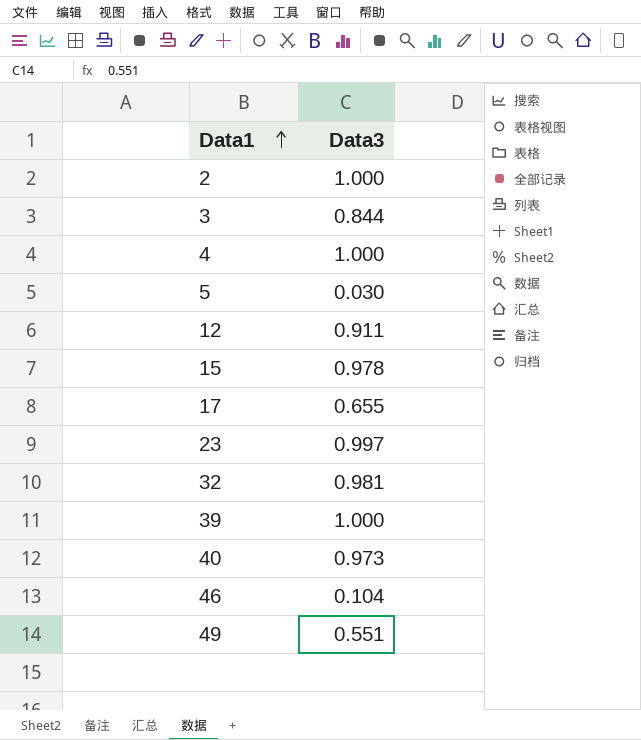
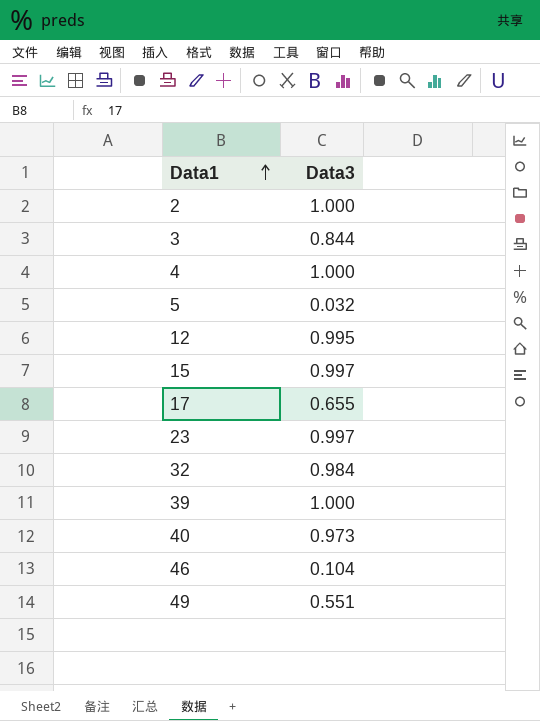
5 | Data3: 0.030 -> 0.032
12 | Data3: 0.911 -> 0.995
15 | Data3: 0.978 -> 0.997
32 | Data3: 0.981 -> 0.984

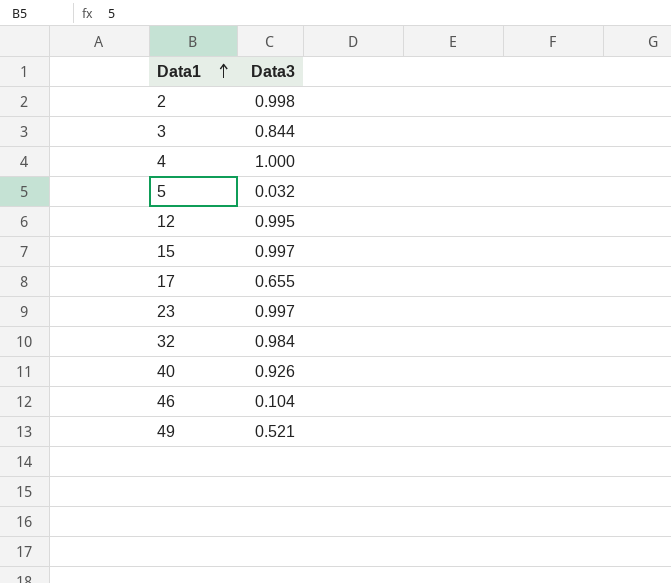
row 39: 1.000 -> none
2 | Data3: 1.000 -> 0.998
40 | Data3: 0.973 -> 0.926
49 | Data3: 0.551 -> 0.521

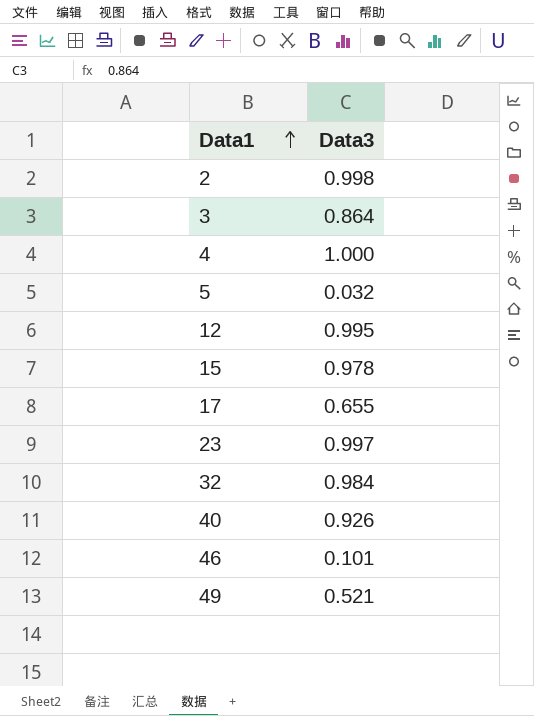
3 | Data3: 0.844 -> 0.864
15 | Data3: 0.997 -> 0.978
46 | Data3: 0.104 -> 0.101

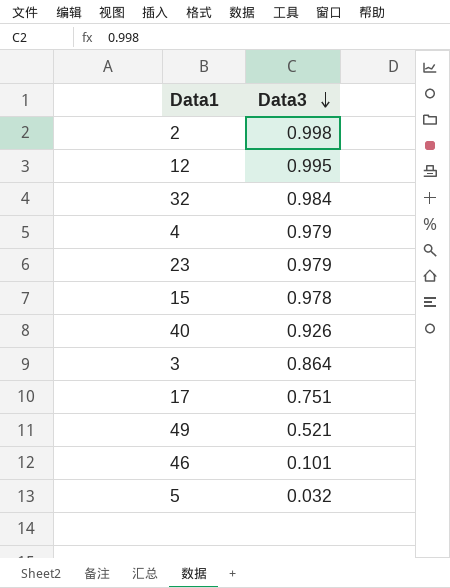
row order: Data1 ascending -> Data3 descending
4 | Data3: 1.000 -> 0.979
23 | Data3: 0.997 -> 0.979
17 | Data3: 0.655 -> 0.751

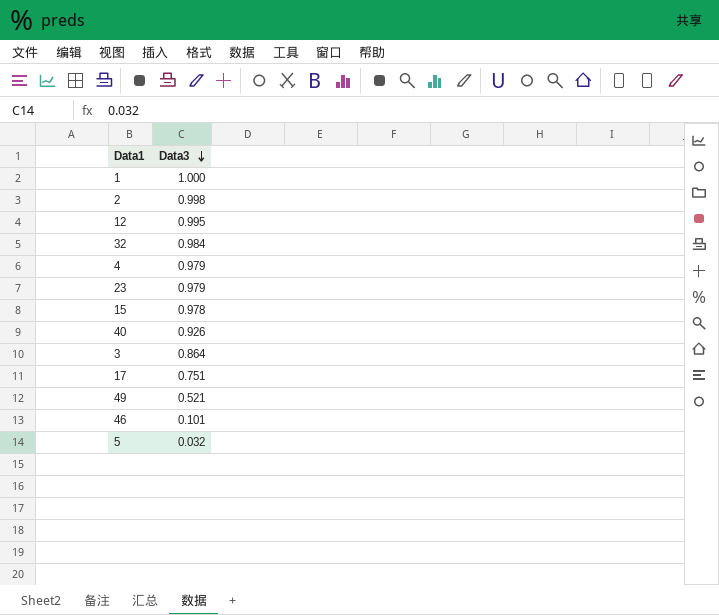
row 1: none -> 1.000

